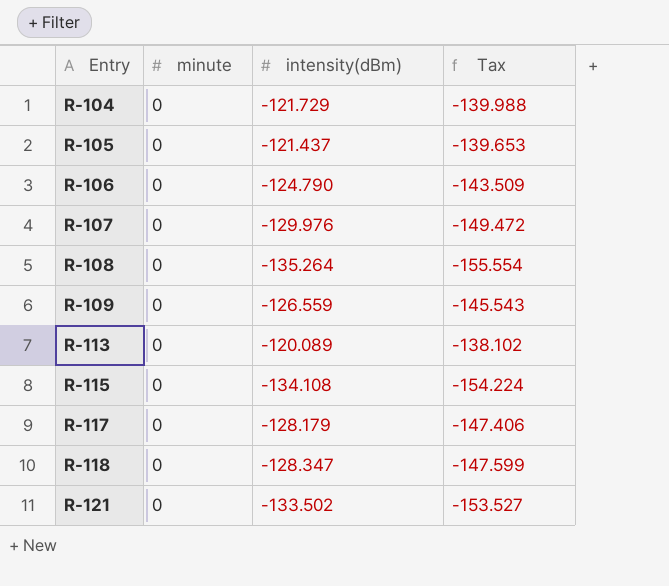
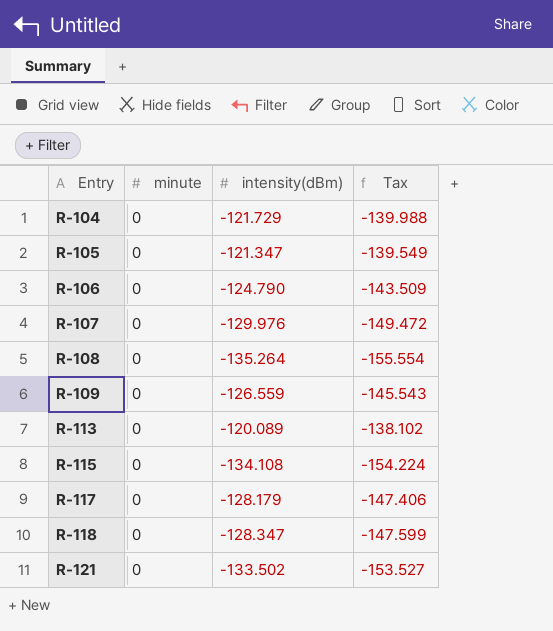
R-105 | intensity(dBm): -121.437 -> -121.347
R-105 | Tax: -139.653 -> -139.549

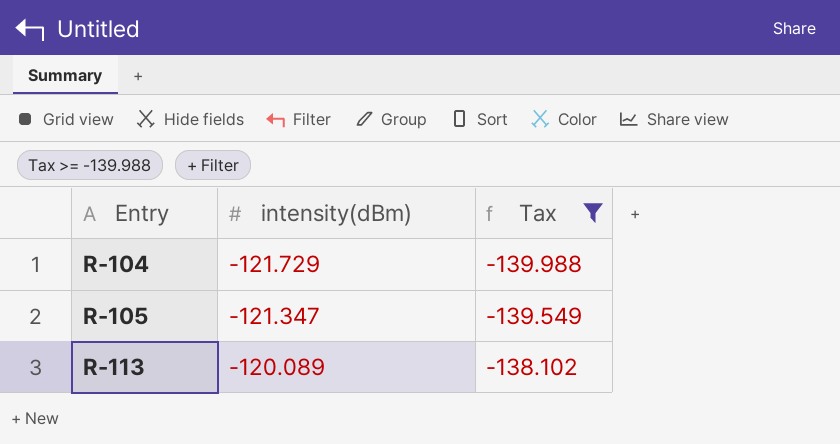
filter: none -> Tax >= -139.988
column minute | position: 2 -> none

